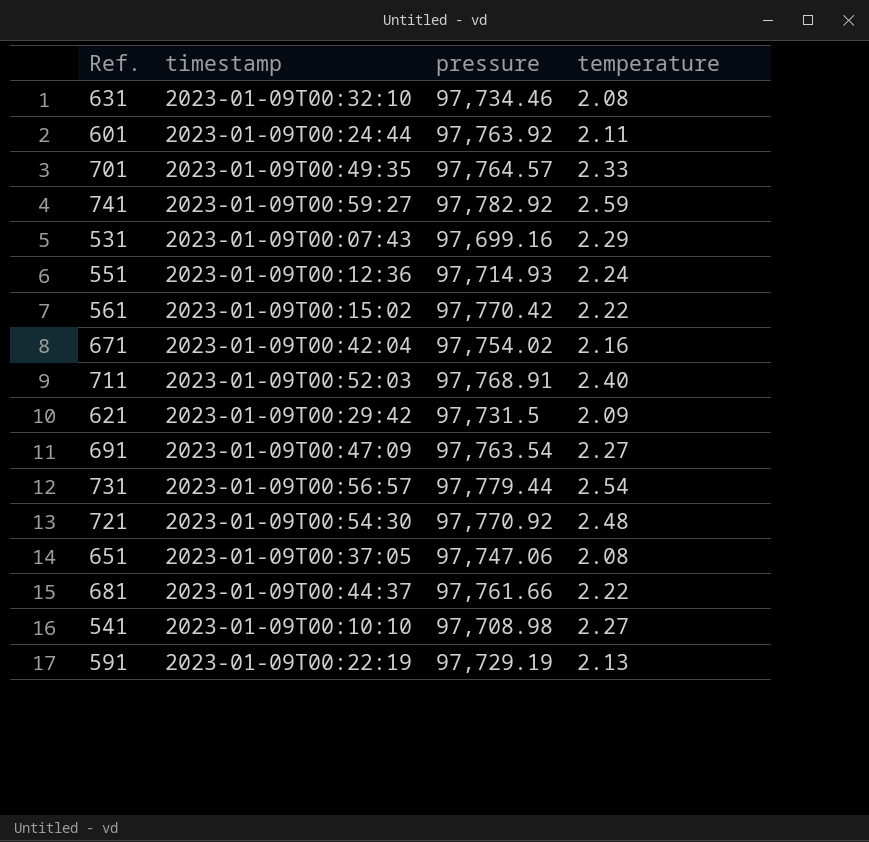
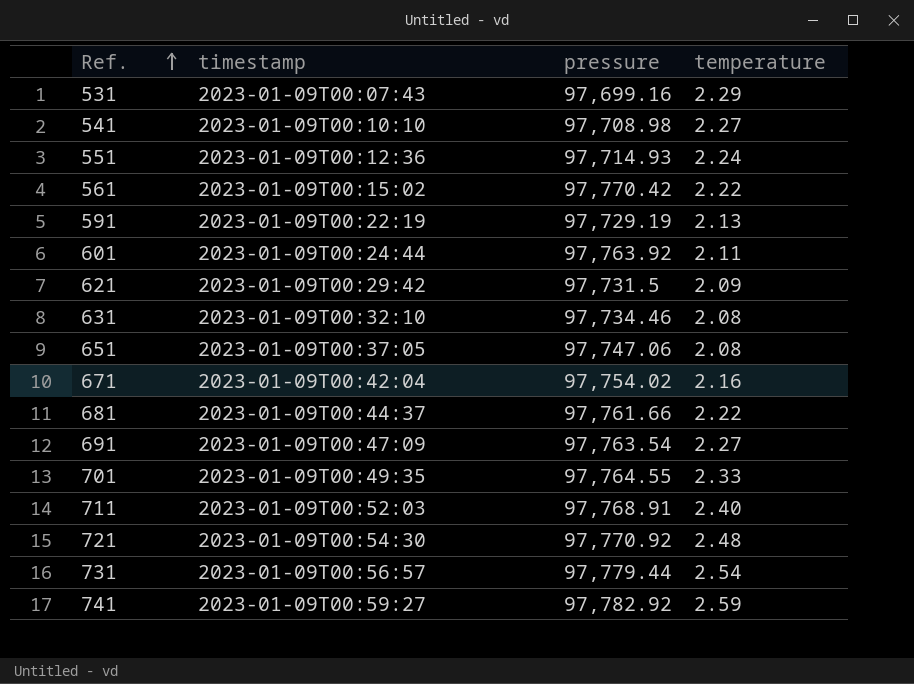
row order: none -> Ref. ascending
701 | pressure: 97,764.57 -> 97,764.55

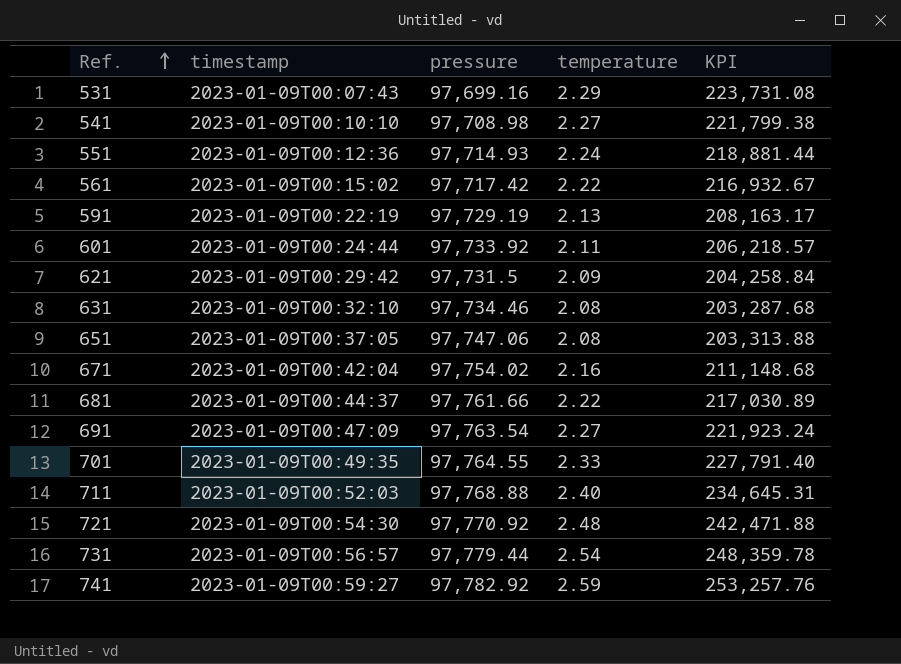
column KPI | formula: none -> [pressure] * [temperature]
561 | pressure: 97,770.42 -> 97,717.42
601 | pressure: 97,763.92 -> 97,733.92
711 | pressure: 97,768.91 -> 97,768.88

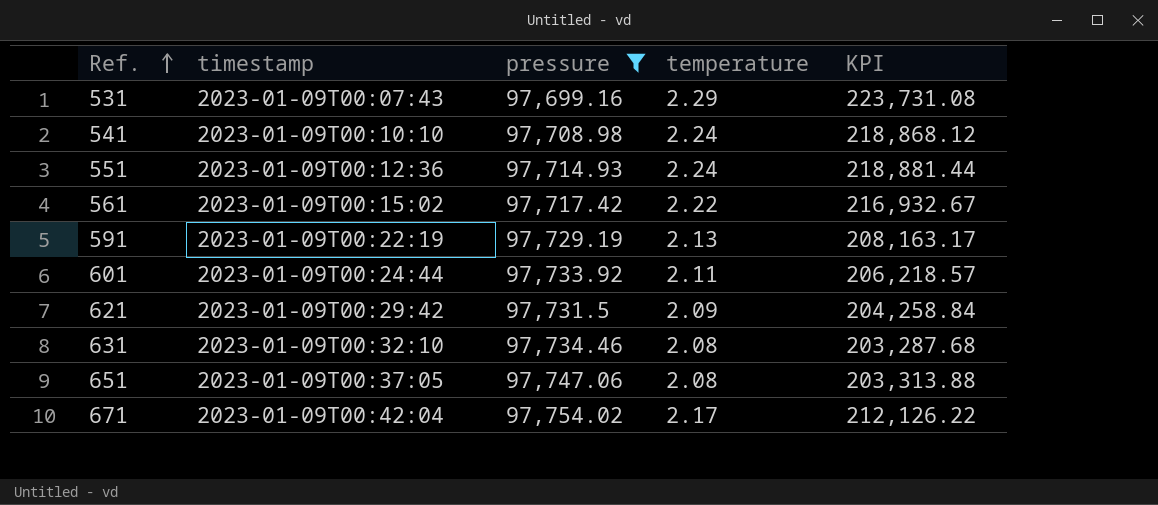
filter: none -> pressure <= 97,754.02
541 | temperature: 2.27 -> 2.24
541 | KPI: 221,799.38 -> 218,868.12
671 | temperature: 2.16 -> 2.17
671 | KPI: 211,148.68 -> 212,126.22

